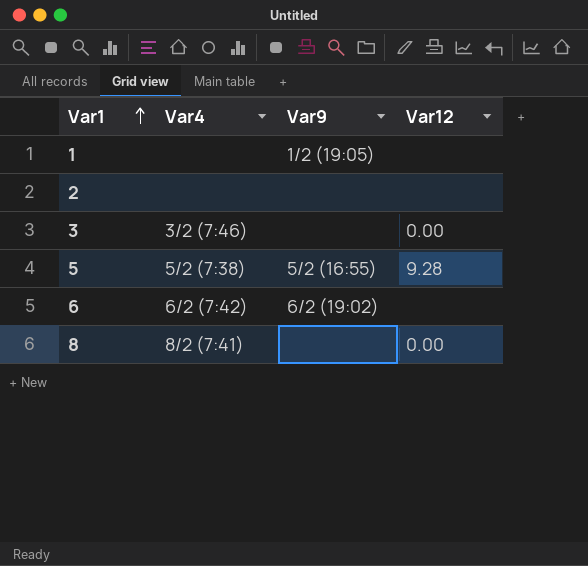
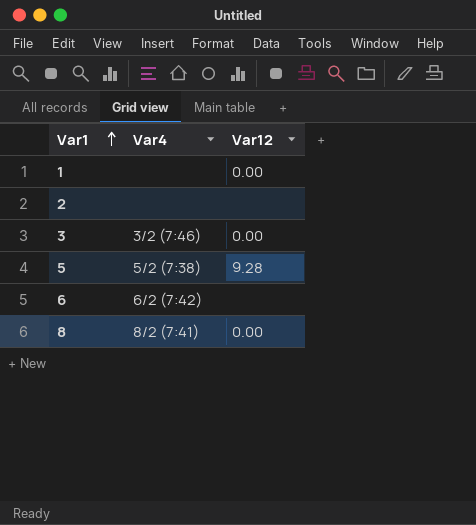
column Var9 | position: 3 -> none
1 | Var12: none -> 0.00

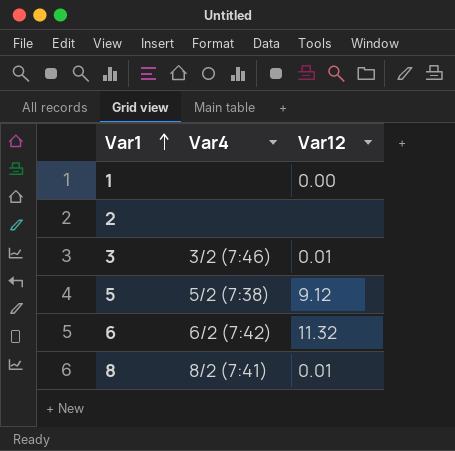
3 | Var12: 0.00 -> 0.01
5 | Var12: 9.28 -> 9.12
6 | Var12: none -> 11.32
8 | Var12: 0.00 -> 0.01

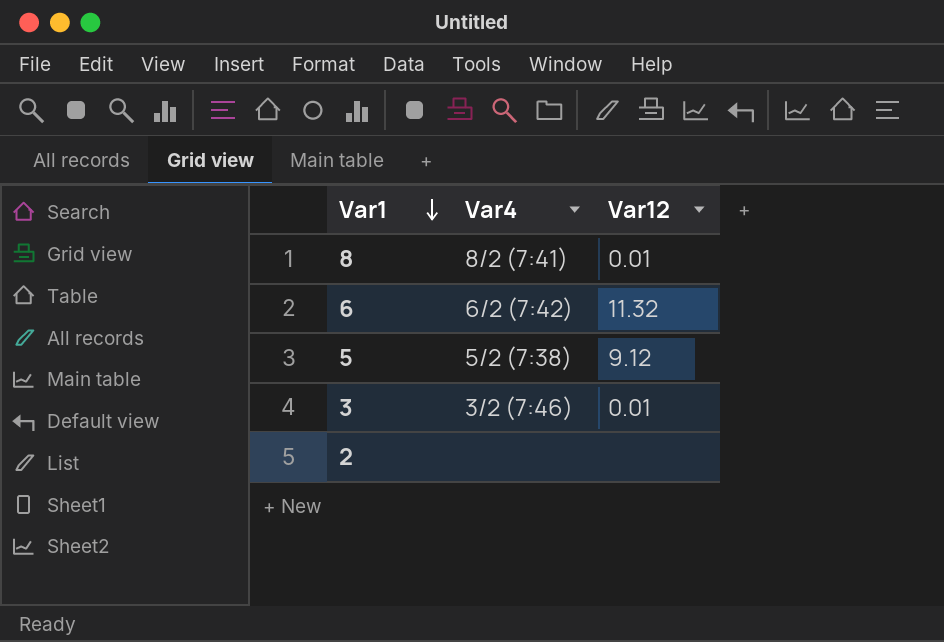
row order: Var1 ascending -> Var1 descending
row 1: none | 0.00 -> none

